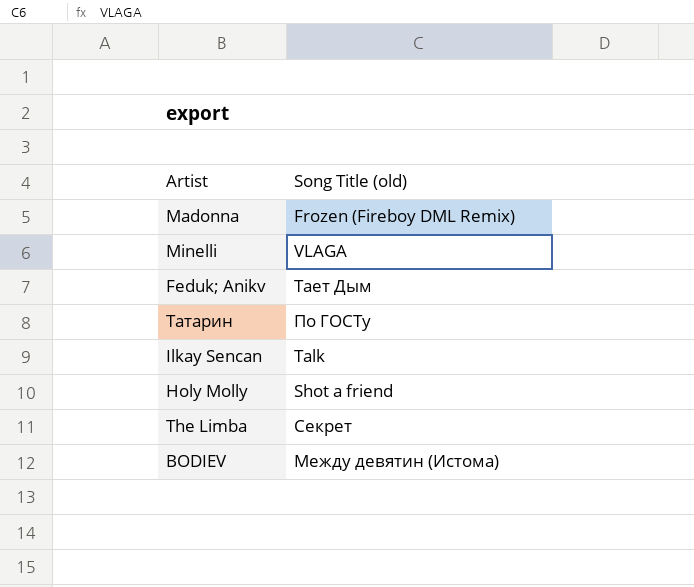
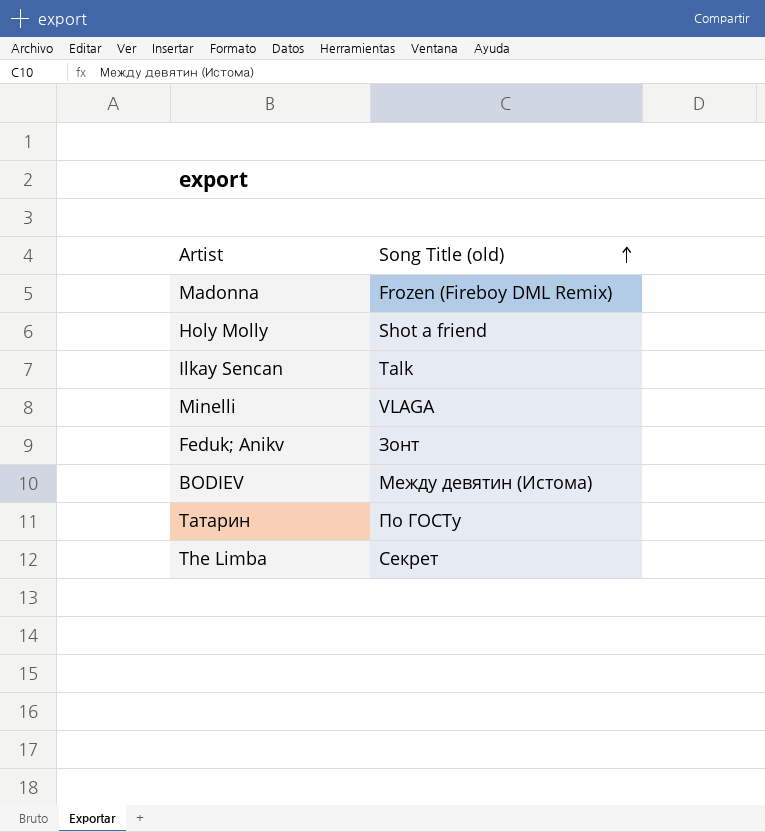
row order: none -> Song Title (old) ascending
Feduk; Anikv | Song Title (old): Тает Дым -> Зонт

